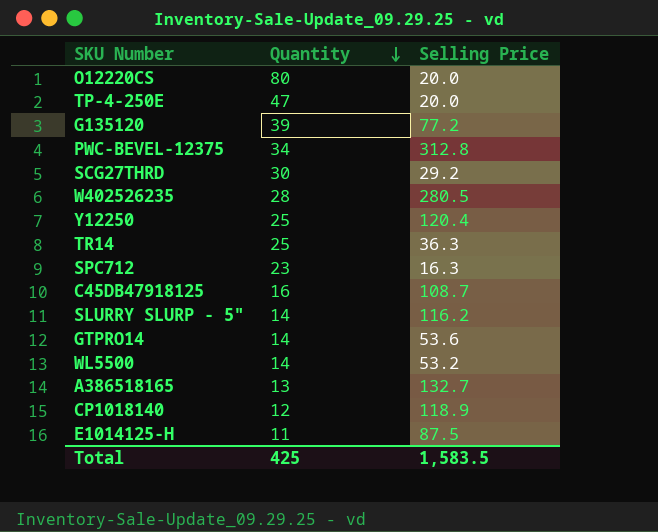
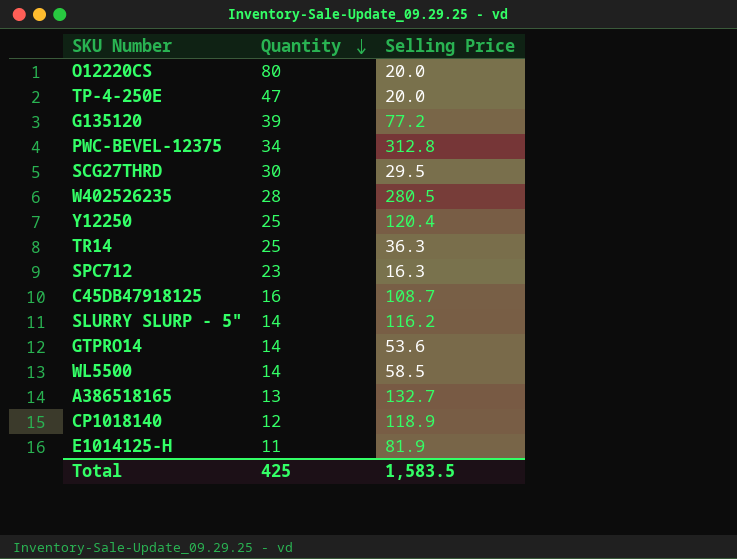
SCG27THRD | Selling Price: 29.2 -> 29.5
WL5500 | Selling Price: 53.2 -> 58.5
E1014125-H | Selling Price: 87.5 -> 81.9

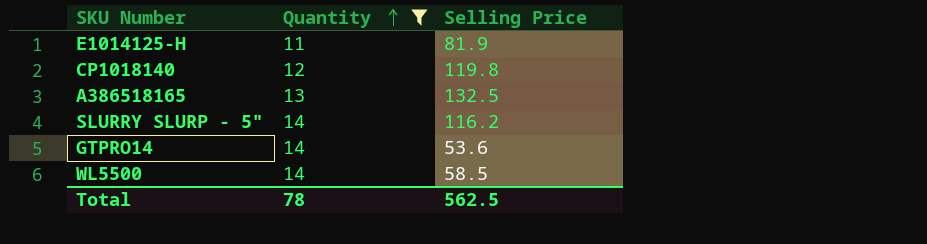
filter: none -> Quantity <= 14
row order: Quantity descending -> Quantity ascending
CP1018140 | Selling Price: 118.9 -> 119.8
A386518165 | Selling Price: 132.7 -> 132.5
Total | Quantity: 425 -> 78
Total | Selling Price: 1,583.5 -> 562.5

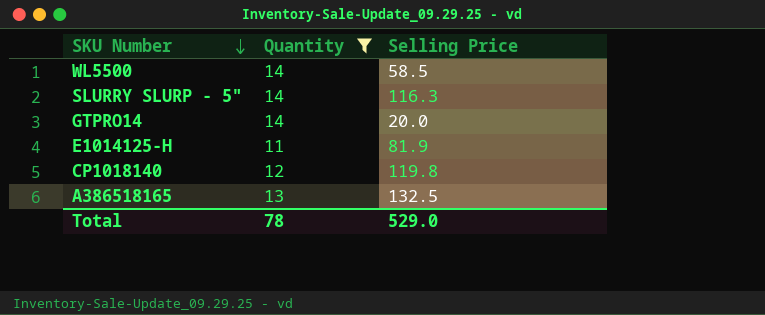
row order: Quantity ascending -> SKU Number descending
SLURRY SLURP - 5" | Selling Price: 116.2 -> 116.3
GTPRO14 | Selling Price: 53.6 -> 20.0
Total | Selling Price: 562.5 -> 529.0

